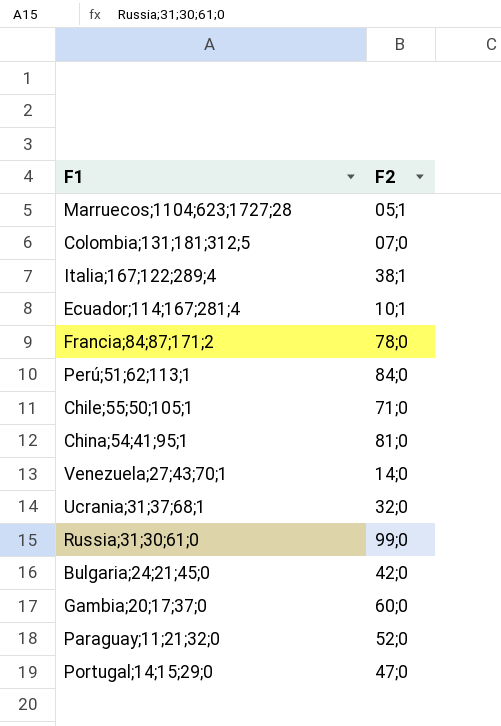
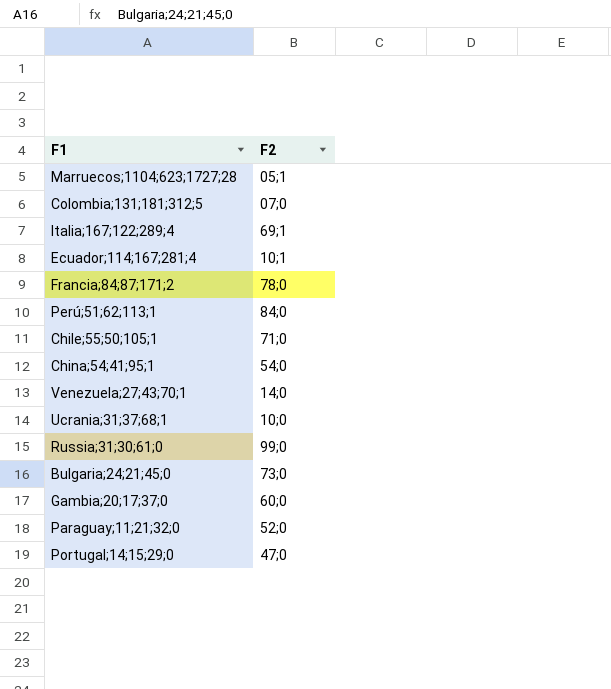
Italia;167;122;289;4 | F2: 38;1 -> 69;1
China;54;41;95;1 | F2: 81;0 -> 54;0
Ucrania;31;37;68;1 | F2: 32;0 -> 10;0
Bulgaria;24;21;45;0 | F2: 42;0 -> 73;0

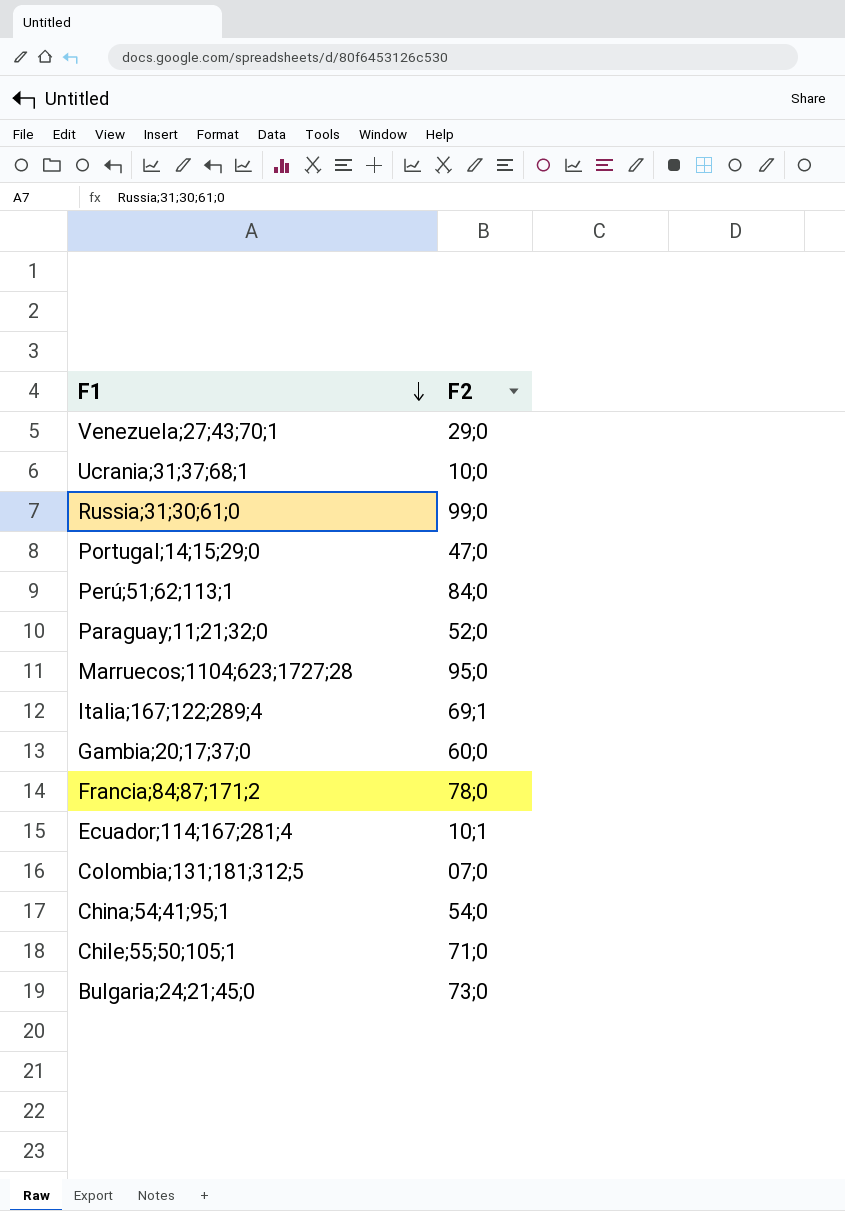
row order: none -> F1 descending
Venezuela;27;43;70;1 | F2: 14;0 -> 29;0
Marruecos;1104;623;1727;28 | F2: 05;1 -> 95;0

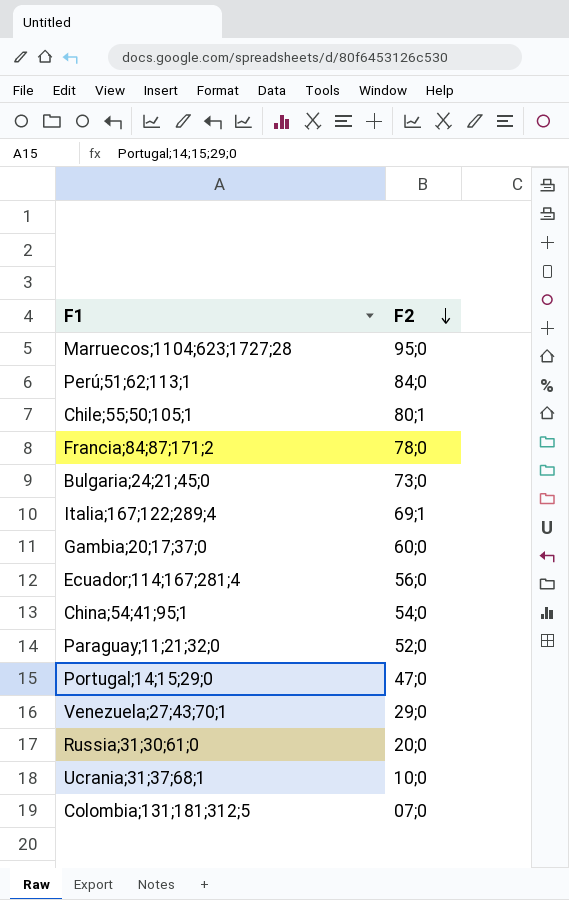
row order: F1 descending -> F2 descending
Chile;55;50;105;1 | F2: 71;0 -> 80;1
Ecuador;114;167;281;4 | F2: 10;1 -> 56;0
Russia;31;30;61;0 | F2: 99;0 -> 20;0

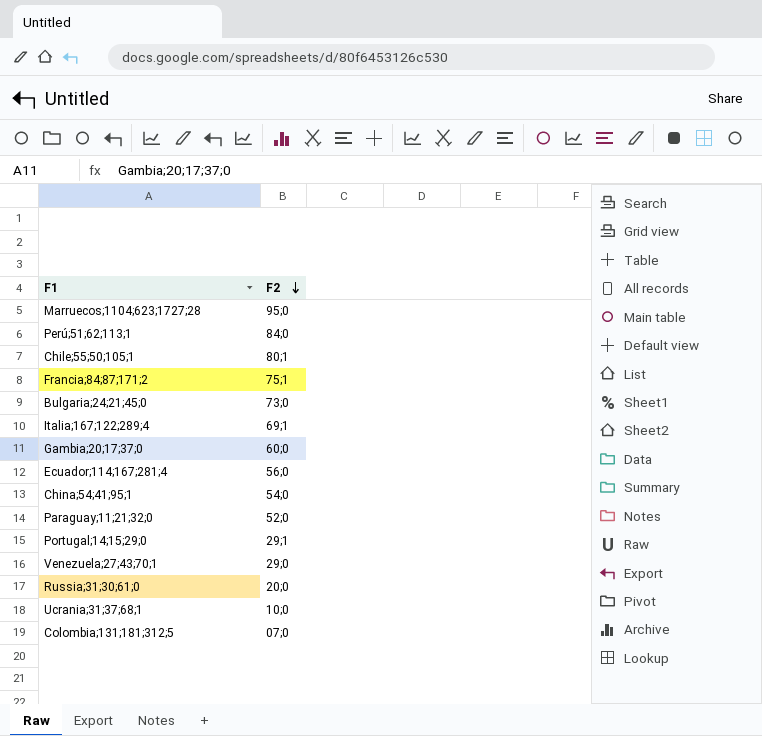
Francia;84;87;171;2 | F2: 78;0 -> 75;1
Portugal;14;15;29;0 | F2: 47;0 -> 29;1

